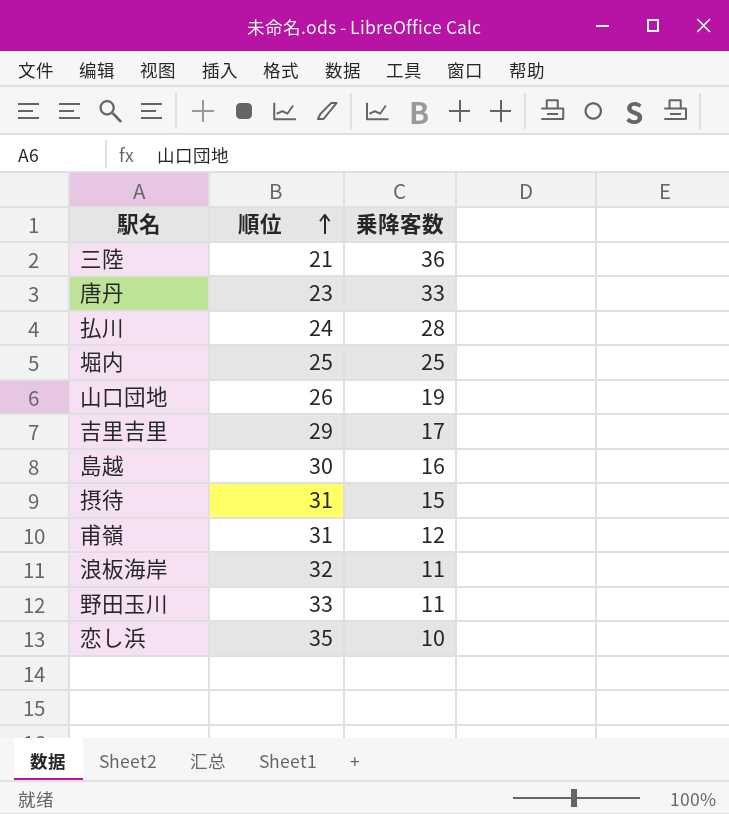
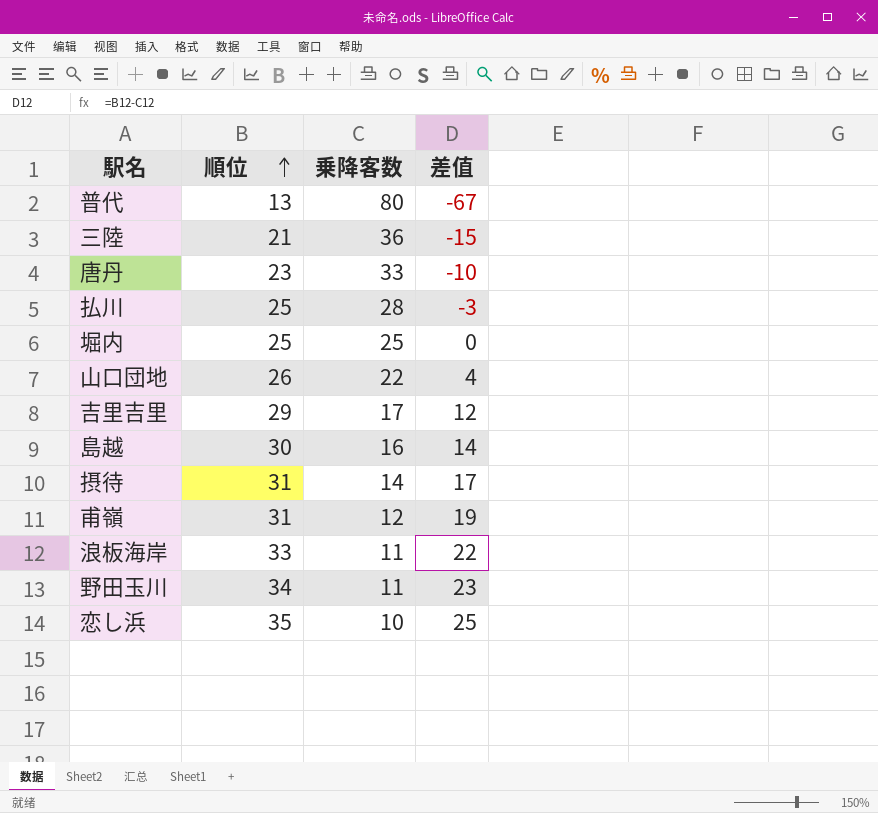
column 差值 | formula: none -> [順位] - [乗降客数]
row 普代: none -> 13 | 80 | -67
払川 | 順位: 24 -> 25
山口団地 | 乗降客数: 19 -> 22
摂待 | 乗降客数: 15 -> 14
浪板海岸 | 順位: 32 -> 33
野田玉川 | 順位: 33 -> 34

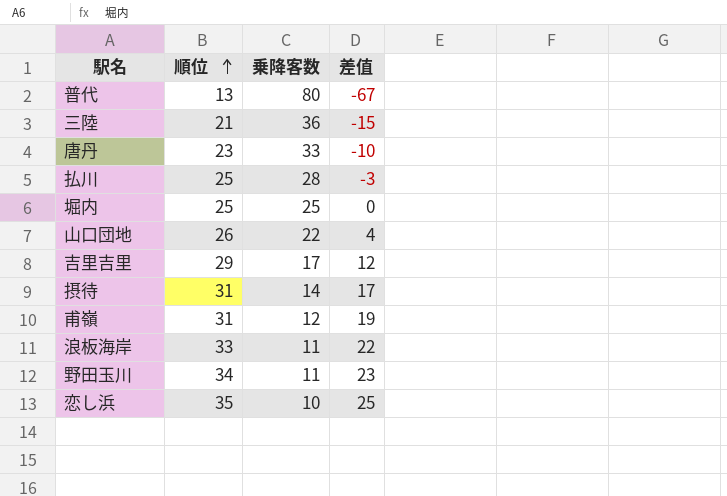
row 島越: 30 | 16 | 14 -> none

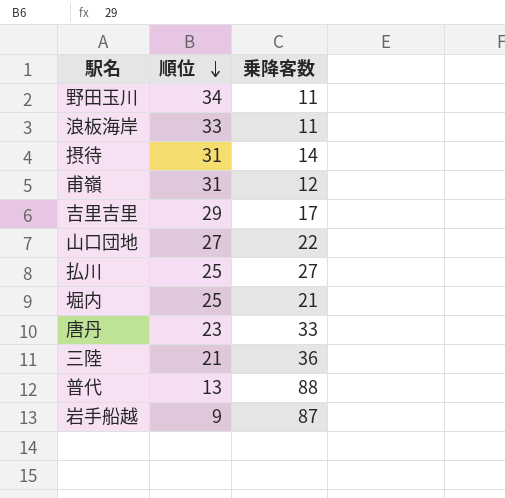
row order: 順位 ascending -> 順位 descending
column 差值 | formula: [順位] - [乗降客数] -> none
row 恋し浜: 35 | 10 | 25 -> none
山口団地 | 順位: 26 -> 27
払川 | 乗降客数: 28 -> 27
堀内 | 乗降客数: 25 -> 21
普代 | 乗降客数: 80 -> 88
row 岩手船越: none -> 9 | 87

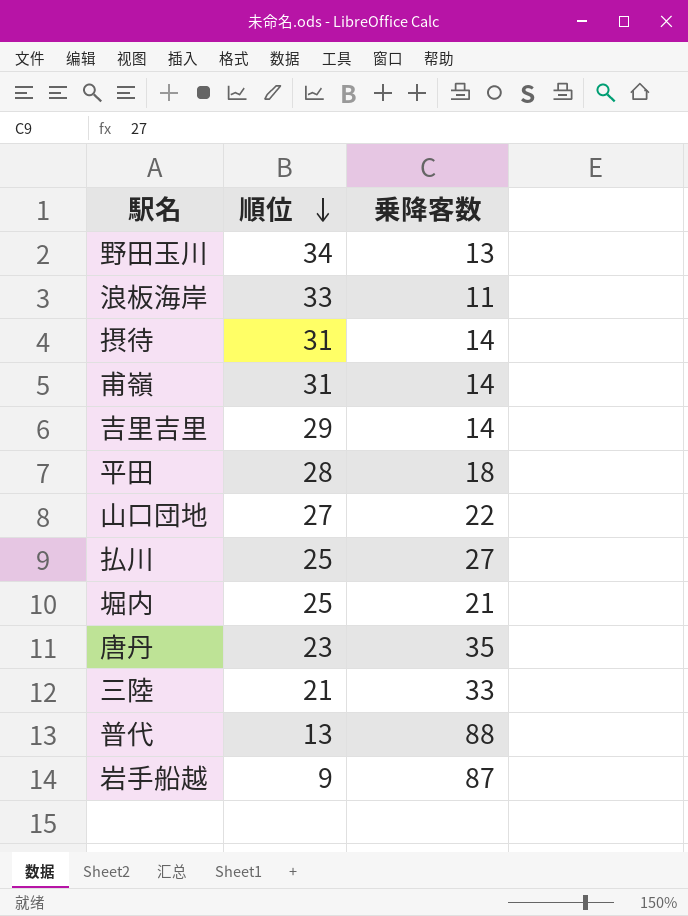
野田玉川 | 乗降客数: 11 -> 13
甫嶺 | 乗降客数: 12 -> 14
吉里吉里 | 乗降客数: 17 -> 14
row 平田: none -> 28 | 18
唐丹 | 乗降客数: 33 -> 35
三陸 | 乗降客数: 36 -> 33

